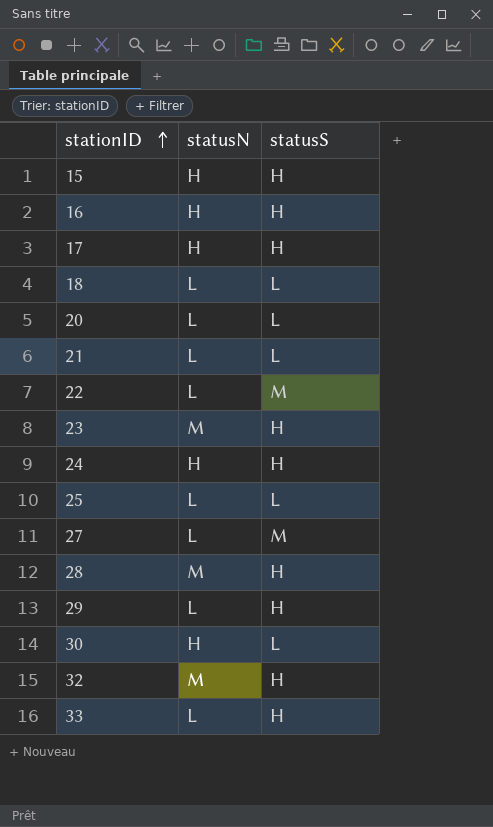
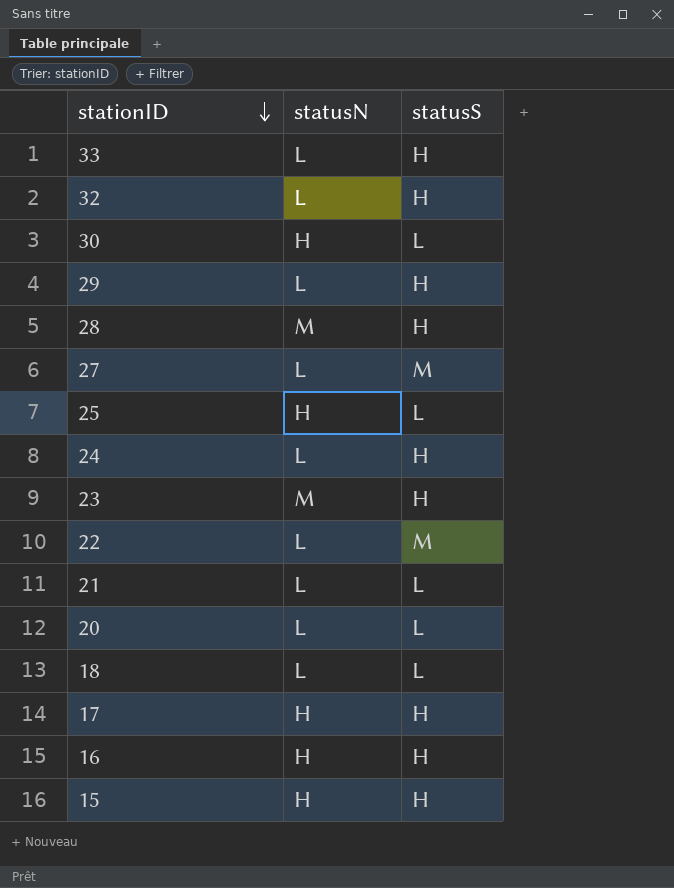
row order: stationID ascending -> stationID descending
32 | statusN: M -> L
25 | statusN: L -> H
24 | statusN: H -> L

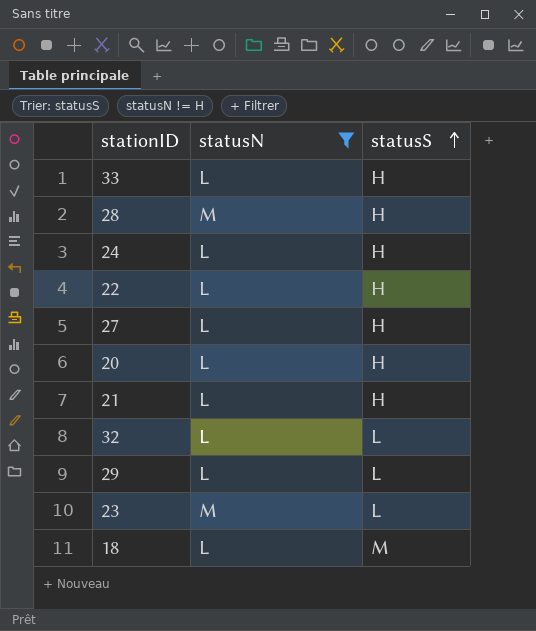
filter: none -> statusN != H
row order: stationID descending -> statusS ascending
22 | statusS: M -> H
27 | statusS: M -> H
20 | statusS: L -> H
21 | statusS: L -> H
32 | statusS: H -> L
29 | statusS: H -> L
23 | statusS: H -> L
18 | statusS: L -> M

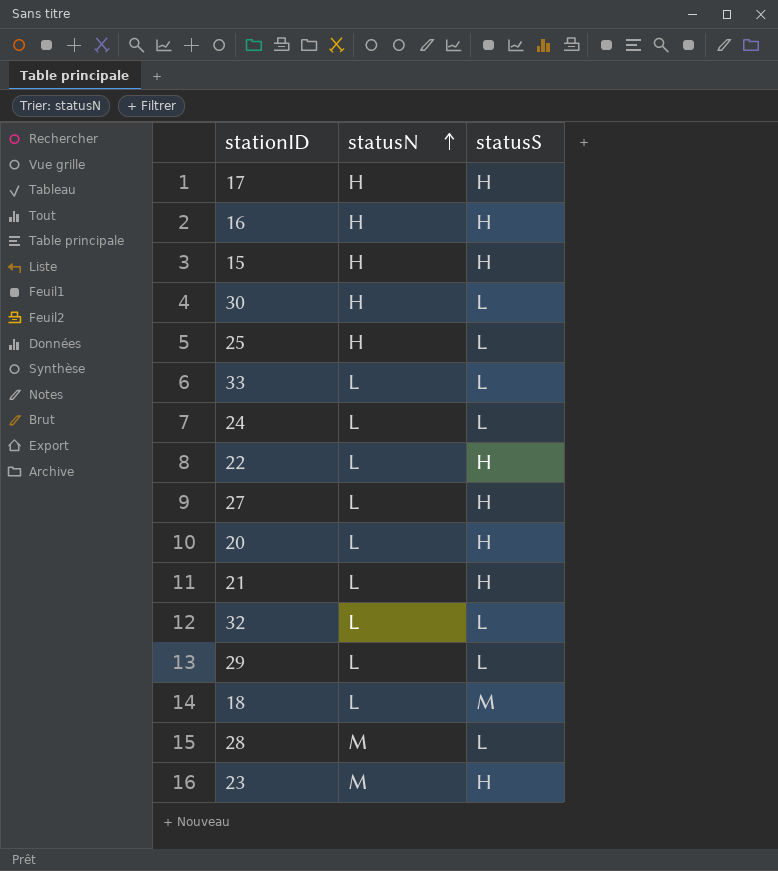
filter: statusN != H -> none
row order: statusS ascending -> statusN ascending
33 | statusS: H -> L
24 | statusS: H -> L
28 | statusS: H -> L
23 | statusS: L -> H

